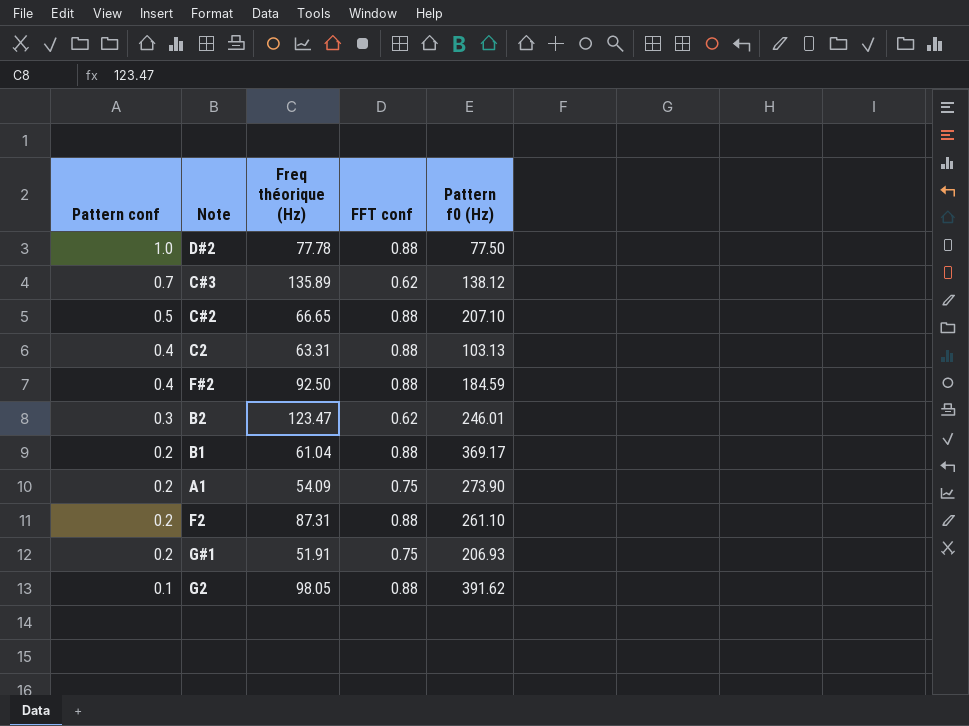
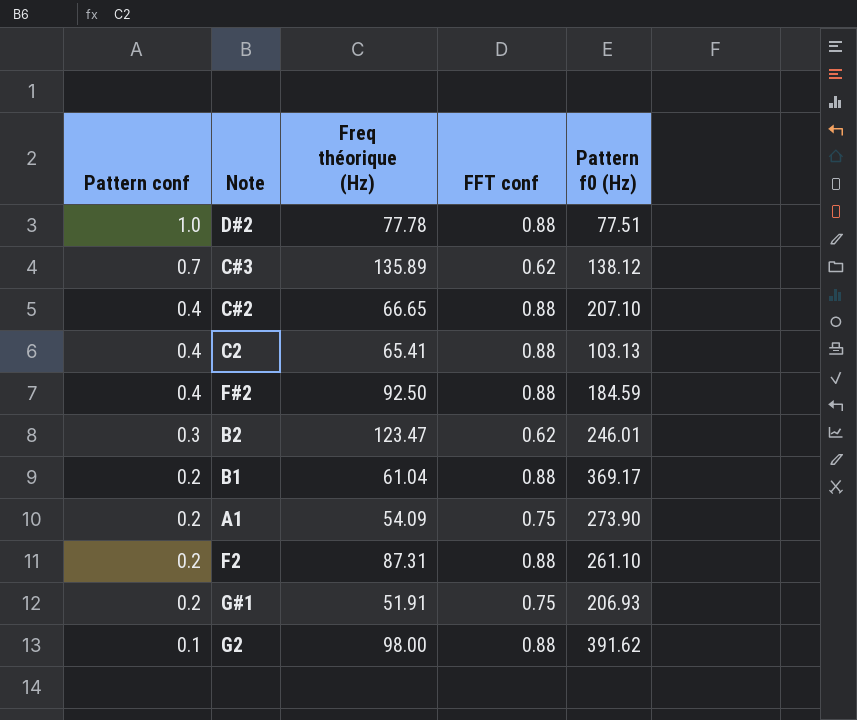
D#2 | Pattern f0 (Hz): 77.50 -> 77.51
C#2 | Pattern conf: 0.5 -> 0.4
C2 | Freq théorique (Hz): 63.31 -> 65.41
G2 | Freq théorique (Hz): 98.05 -> 98.00

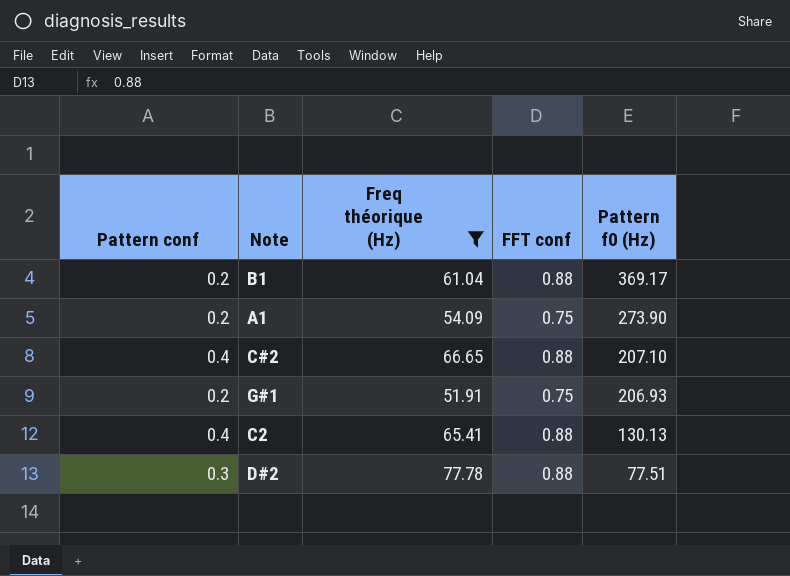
filter: none -> Freq théorique (Hz) <= 77.78
row order: Pattern conf descending -> Pattern f0 (Hz) descending
C2 | Pattern f0 (Hz): 103.13 -> 130.13
D#2 | Pattern conf: 1.0 -> 0.3

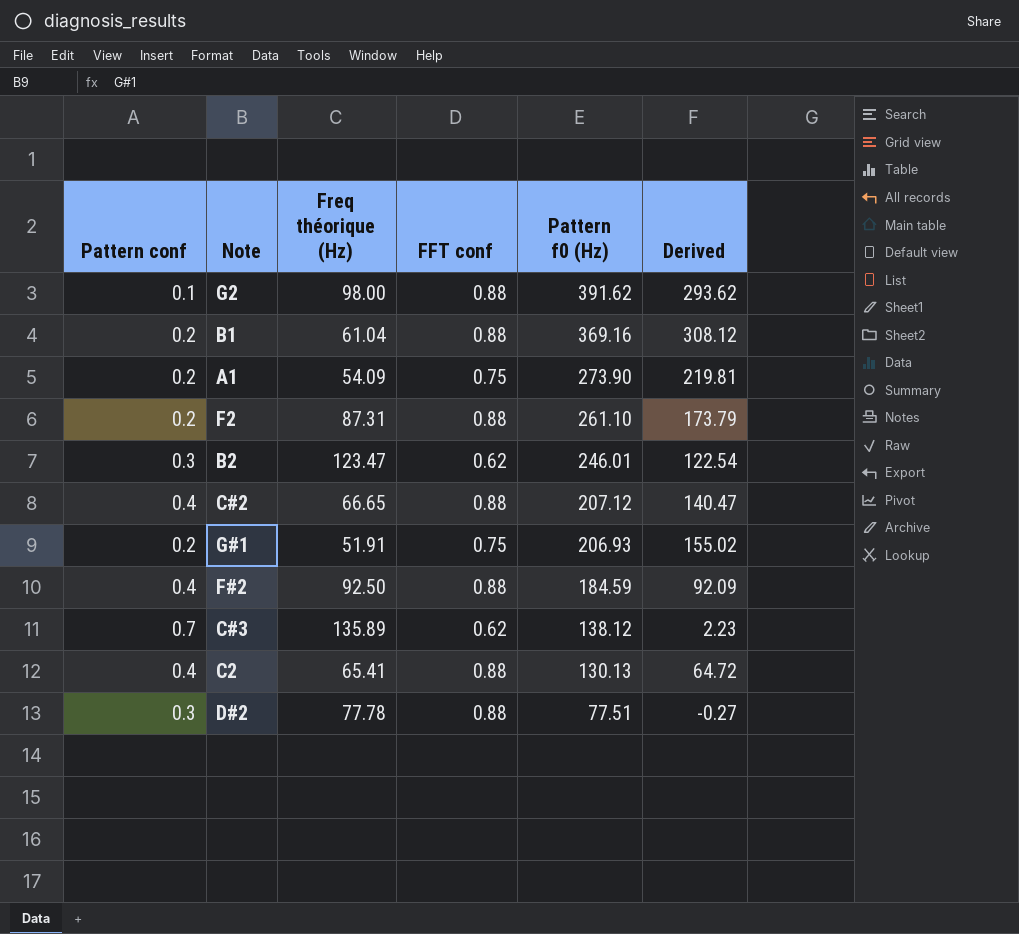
filter: Freq théorique (Hz) <= 77.78 -> none
column Derived | formula: none -> [Pattern f0 (Hz)] - [Freq théorique (Hz)]
B1 | Pattern f0 (Hz): 369.17 -> 369.16
C#2 | Pattern f0 (Hz): 207.10 -> 207.12

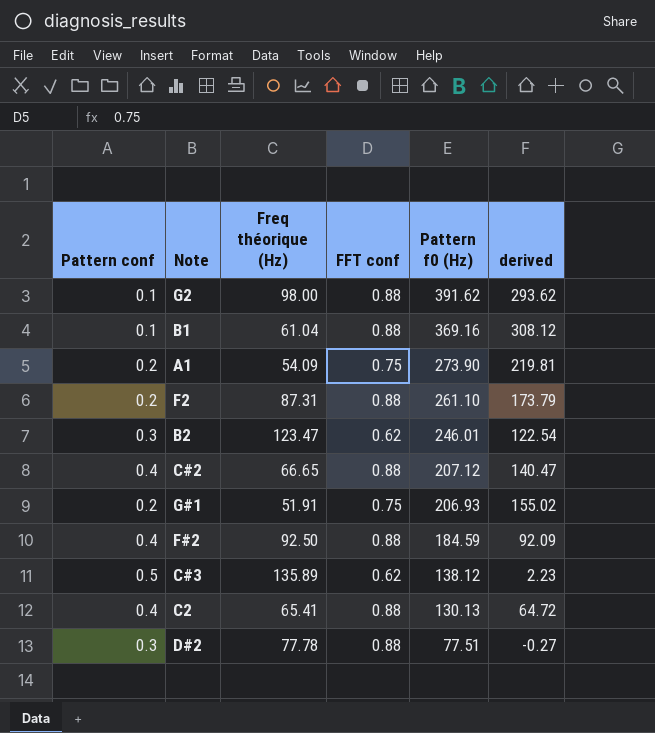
column name: Derived -> derived
B1 | Pattern conf: 0.2 -> 0.1
C#3 | Pattern conf: 0.7 -> 0.5

